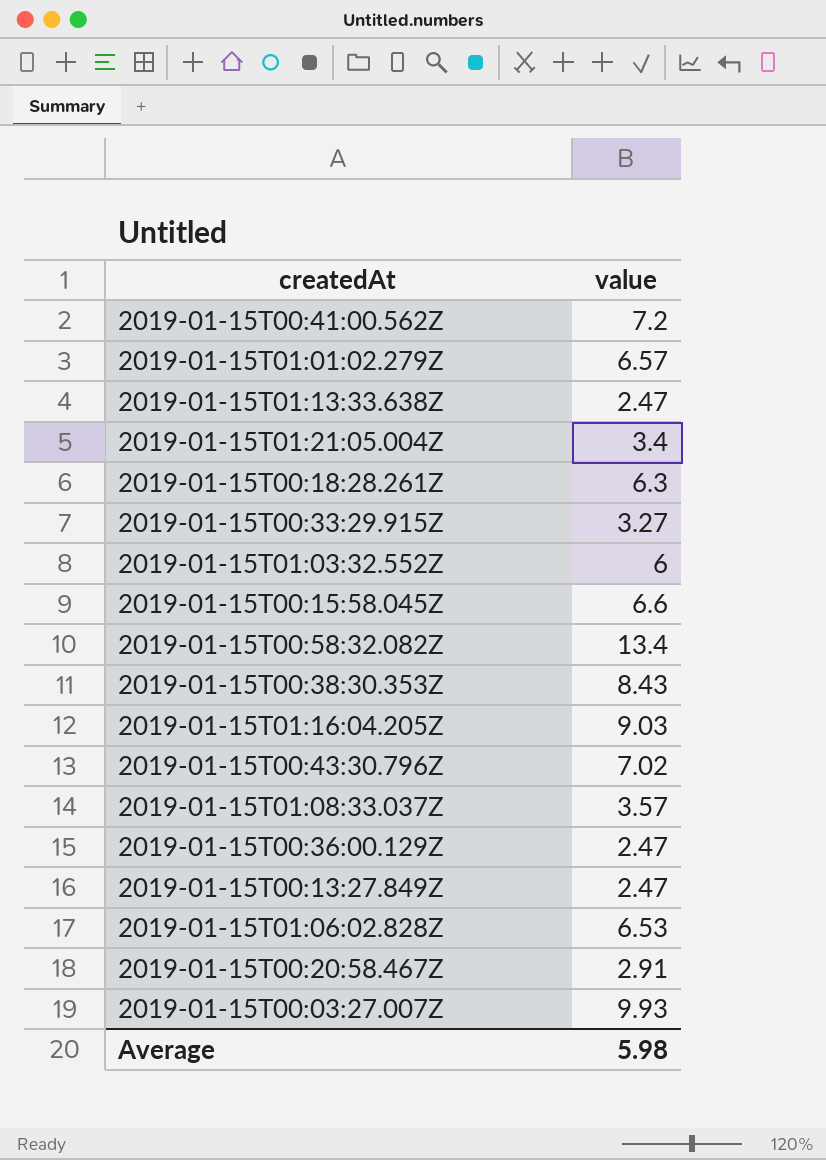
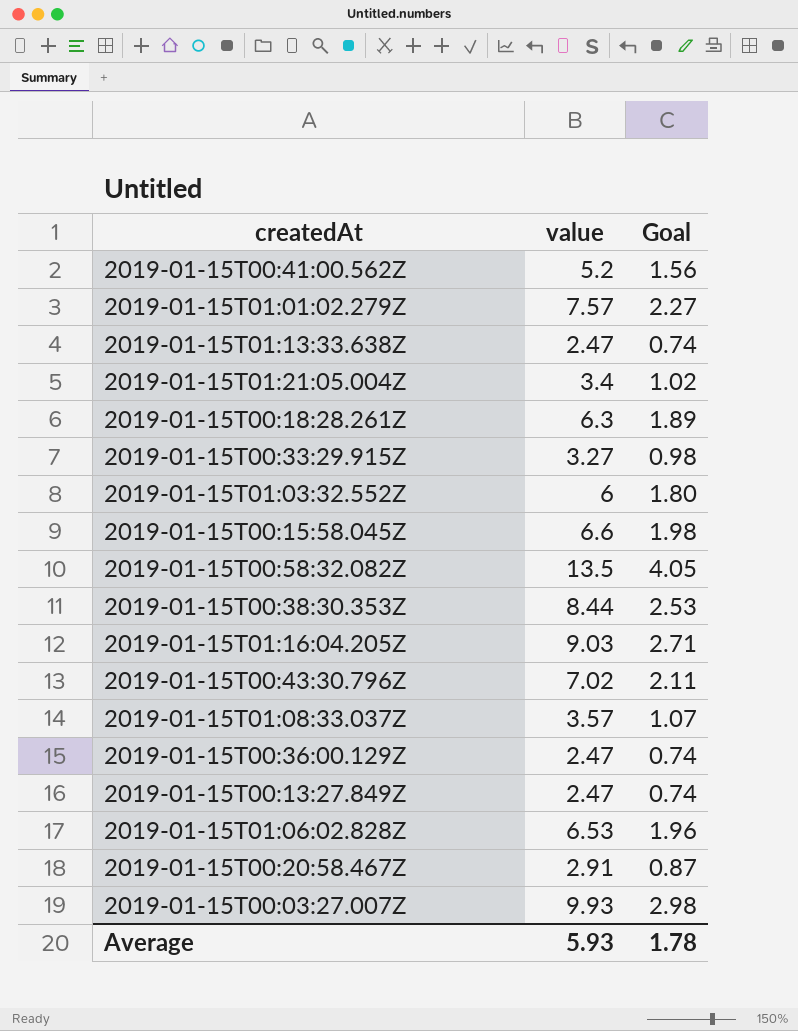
column Goal | formula: none -> [value] * 0.3
2019-01-15T00:41:00.562Z | value: 7.2 -> 5.2
2019-01-15T01:01:02.279Z | value: 6.57 -> 7.57
2019-01-15T00:58:32.082Z | value: 13.4 -> 13.5
2019-01-15T00:38:30.353Z | value: 8.43 -> 8.44
Average | value: 5.98 -> 5.93

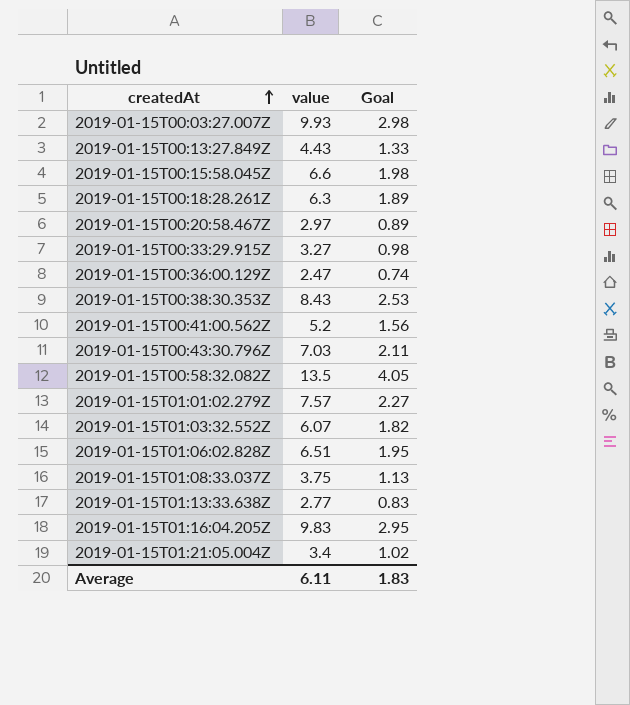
row order: none -> createdAt ascending
2019-01-15T00:13:27.849Z | value: 2.47 -> 4.43
2019-01-15T00:13:27.849Z | Goal: 0.74 -> 1.33
2019-01-15T00:20:58.467Z | value: 2.91 -> 2.97
2019-01-15T00:20:58.467Z | Goal: 0.87 -> 0.89
2019-01-15T00:38:30.353Z | value: 8.44 -> 8.43
2019-01-15T00:43:30.796Z | value: 7.02 -> 7.03
2019-01-15T01:03:32.552Z | value: 6 -> 6.07
2019-01-15T01:03:32.552Z | Goal: 1.80 -> 1.82
2019-01-15T01:06:02.828Z | value: 6.53 -> 6.51
2019-01-15T01:06:02.828Z | Goal: 1.96 -> 1.95
2019-01-15T01:08:33.037Z | value: 3.57 -> 3.75
2019-01-15T01:08:33.037Z | Goal: 1.07 -> 1.13
2019-01-15T01:13:33.638Z | value: 2.47 -> 2.77
2019-01-15T01:13:33.638Z | Goal: 0.74 -> 0.83
2019-01-15T01:16:04.205Z | value: 9.03 -> 9.83
2019-01-15T01:16:04.205Z | Goal: 2.71 -> 2.95
Average | value: 5.93 -> 6.11
Average | Goal: 1.78 -> 1.83

